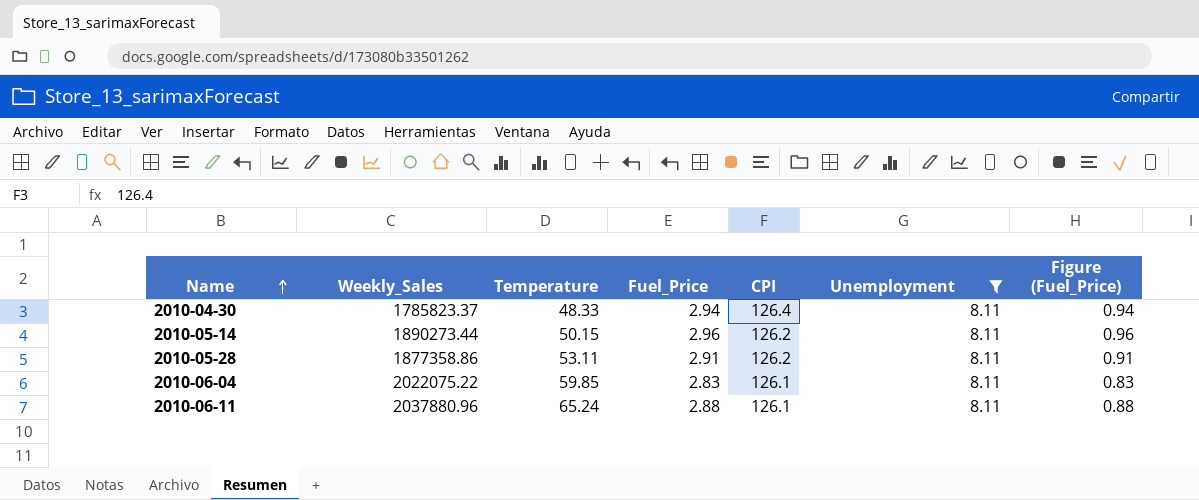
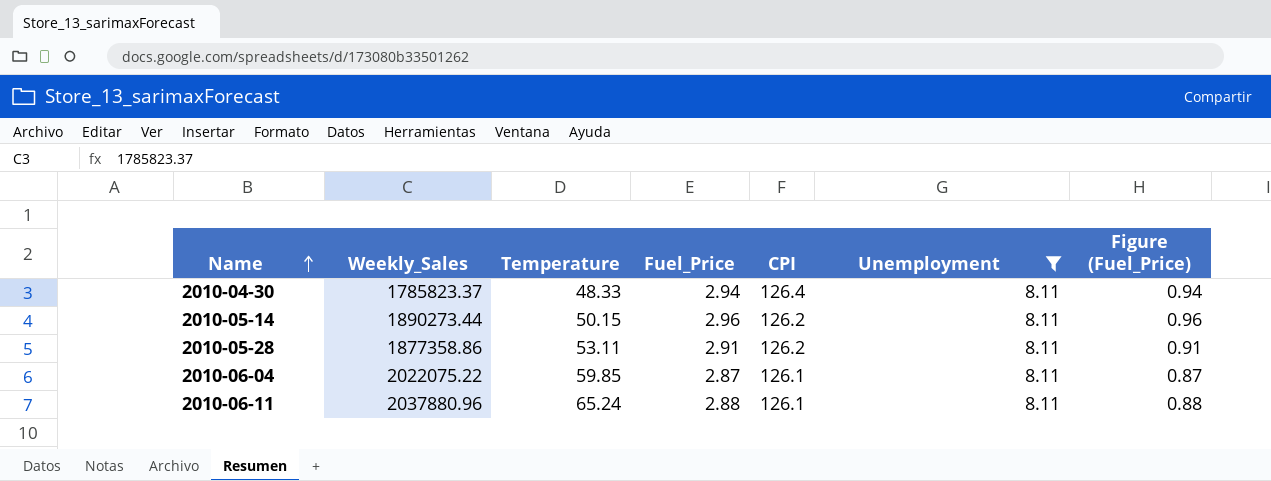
2010-06-04 | Fuel_Price: 2.83 -> 2.87
2010-06-04 | Figure (Fuel_Price): 0.83 -> 0.87

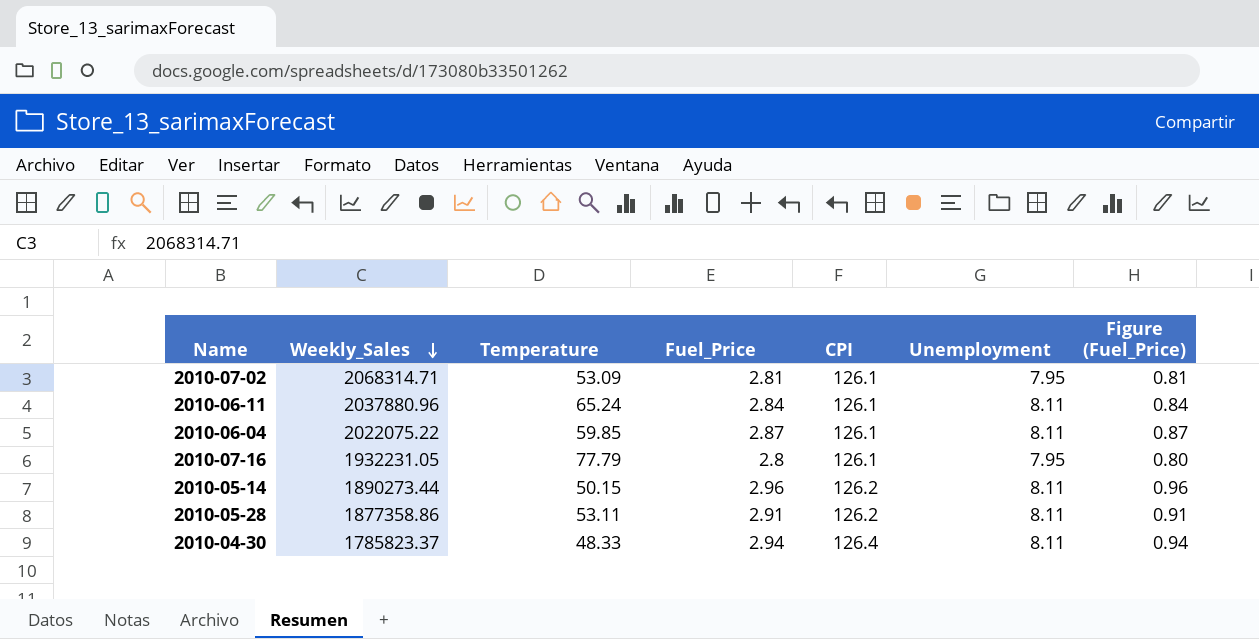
filter: Unemployment = 8.11 -> none
row order: Name ascending -> Weekly_Sales descending
2010-06-11 | Fuel_Price: 2.88 -> 2.84
2010-06-11 | Figure (Fuel_Price): 0.88 -> 0.84

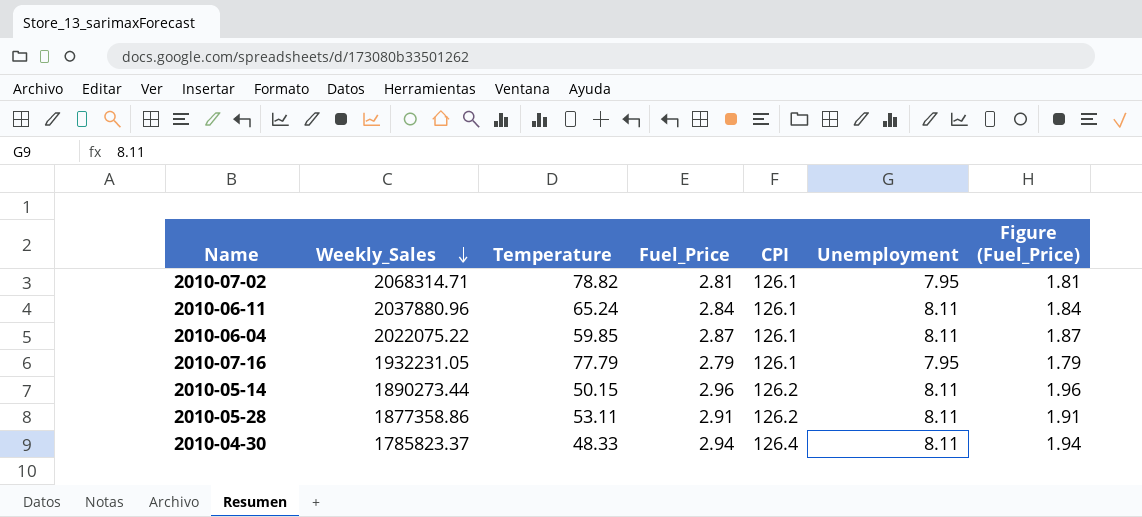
column Figure (Fuel_Price) | formula: [Fuel_Price] - 2 -> [Fuel_Price] - 1
2010-07-02 | Temperature: 53.09 -> 78.82
2010-07-16 | Fuel_Price: 2.8 -> 2.79

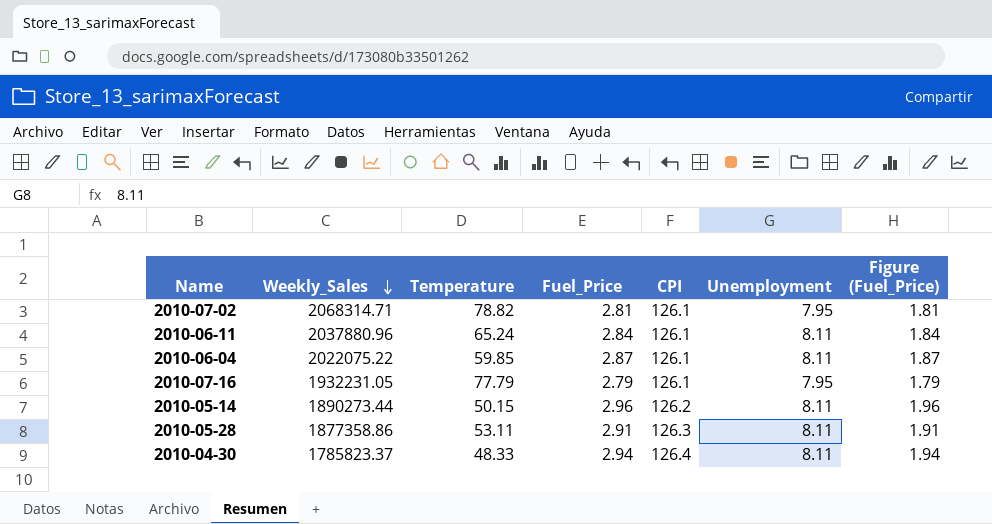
2010-05-28 | CPI: 126.2 -> 126.3

